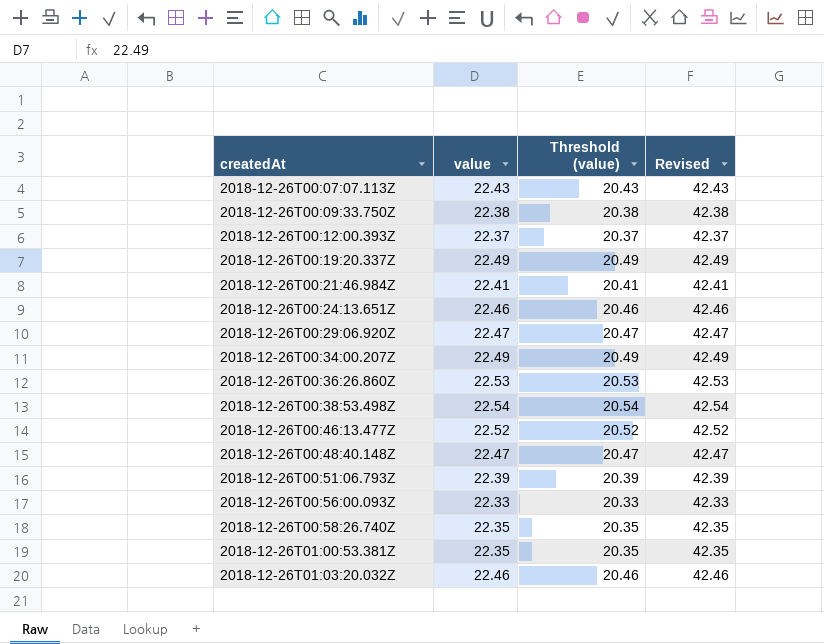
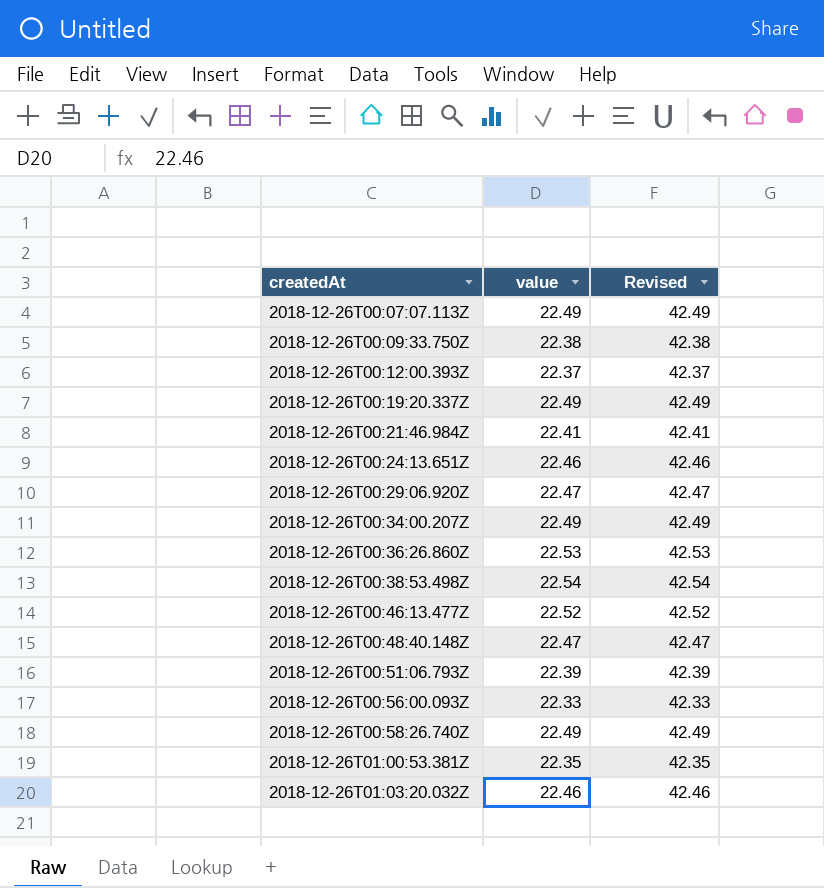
column Threshold (value) | formula: [value] - 2 -> none
2018-12-26T00:07:07.113Z | value: 22.43 -> 22.49
2018-12-26T00:07:07.113Z | Revised: 42.43 -> 42.49
2018-12-26T00:58:26.740Z | value: 22.35 -> 22.49
2018-12-26T00:58:26.740Z | Revised: 42.35 -> 42.49

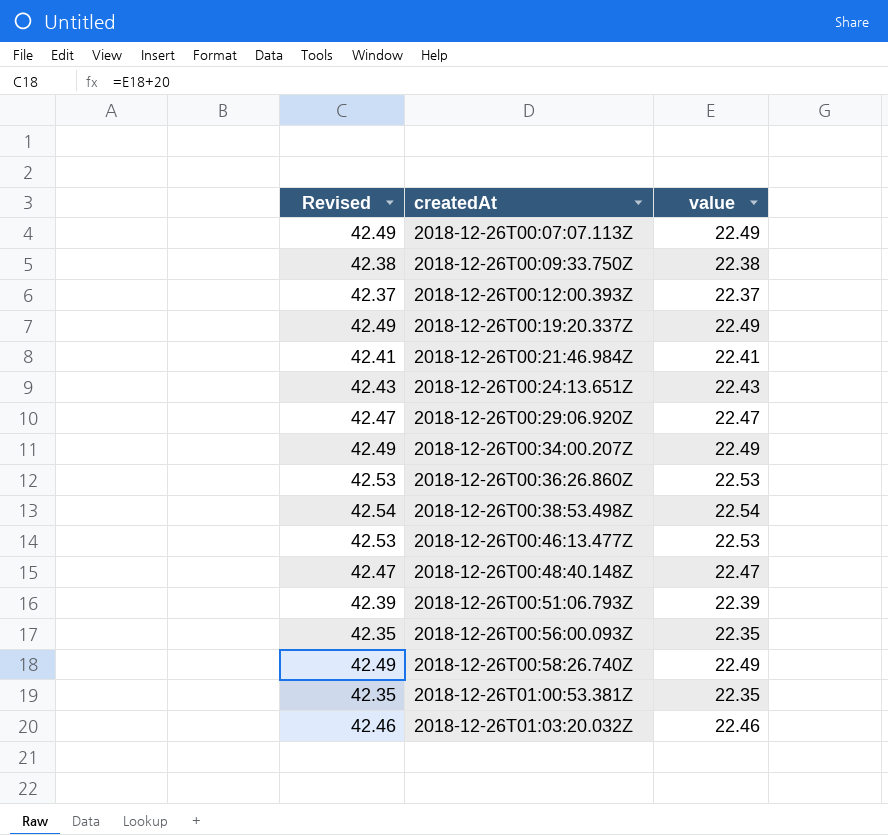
column Revised | position: 3 -> 1
2018-12-26T00:24:13.651Z | Revised: 42.46 -> 42.43
2018-12-26T00:24:13.651Z | value: 22.46 -> 22.43
2018-12-26T00:46:13.477Z | Revised: 42.52 -> 42.53
2018-12-26T00:46:13.477Z | value: 22.52 -> 22.53
2018-12-26T00:56:00.093Z | Revised: 42.33 -> 42.35
2018-12-26T00:56:00.093Z | value: 22.33 -> 22.35

